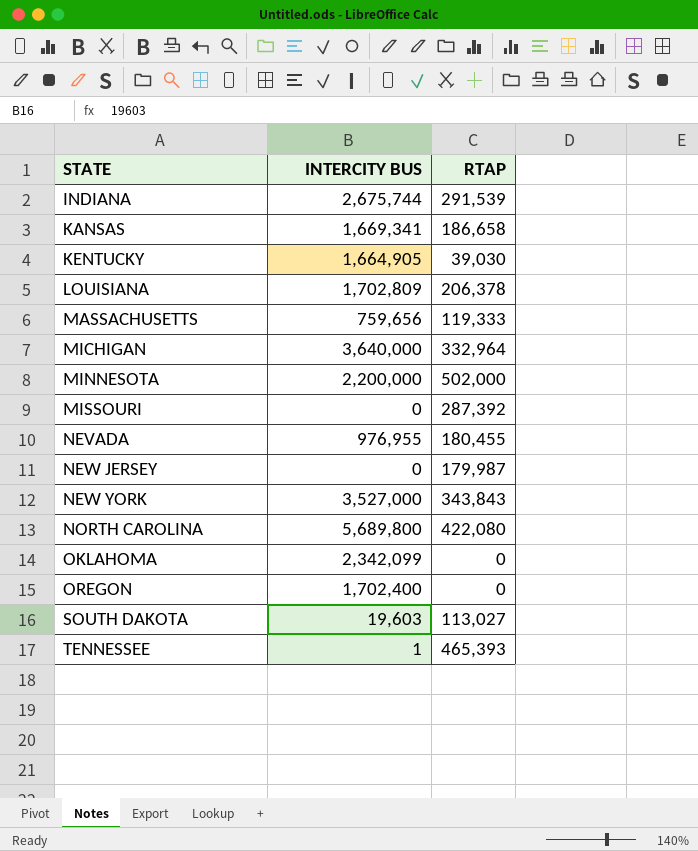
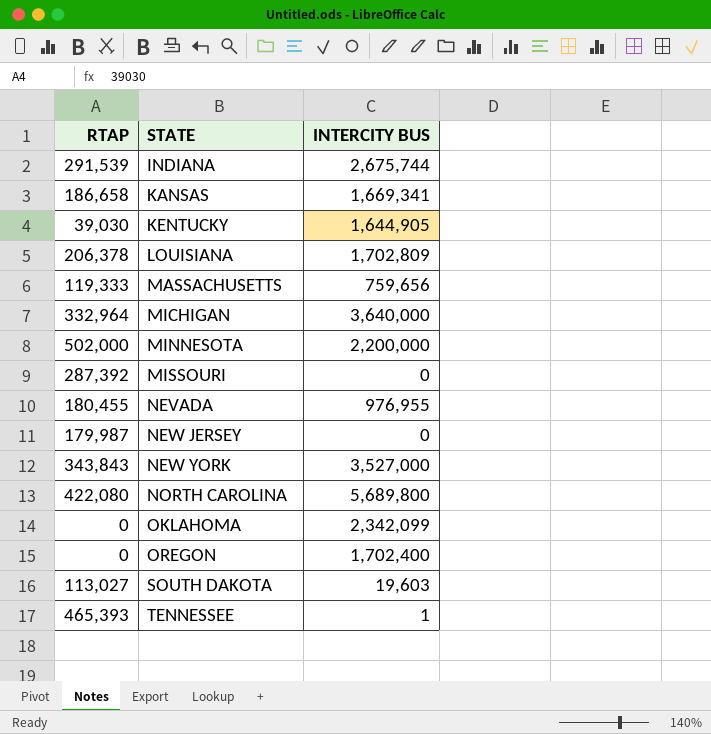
column RTAP | position: 3 -> 1
KENTUCKY | INTERCITY BUS: 1,664,905 -> 1,644,905

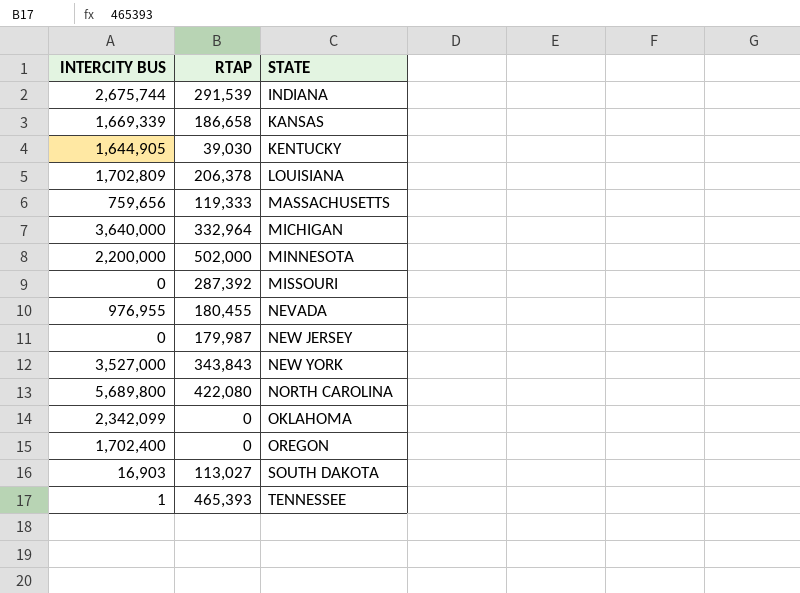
column INTERCITY BUS | position: 3 -> 1
KANSAS | INTERCITY BUS: 1,669,341 -> 1,669,339
SOUTH DAKOTA | INTERCITY BUS: 19,603 -> 16,903

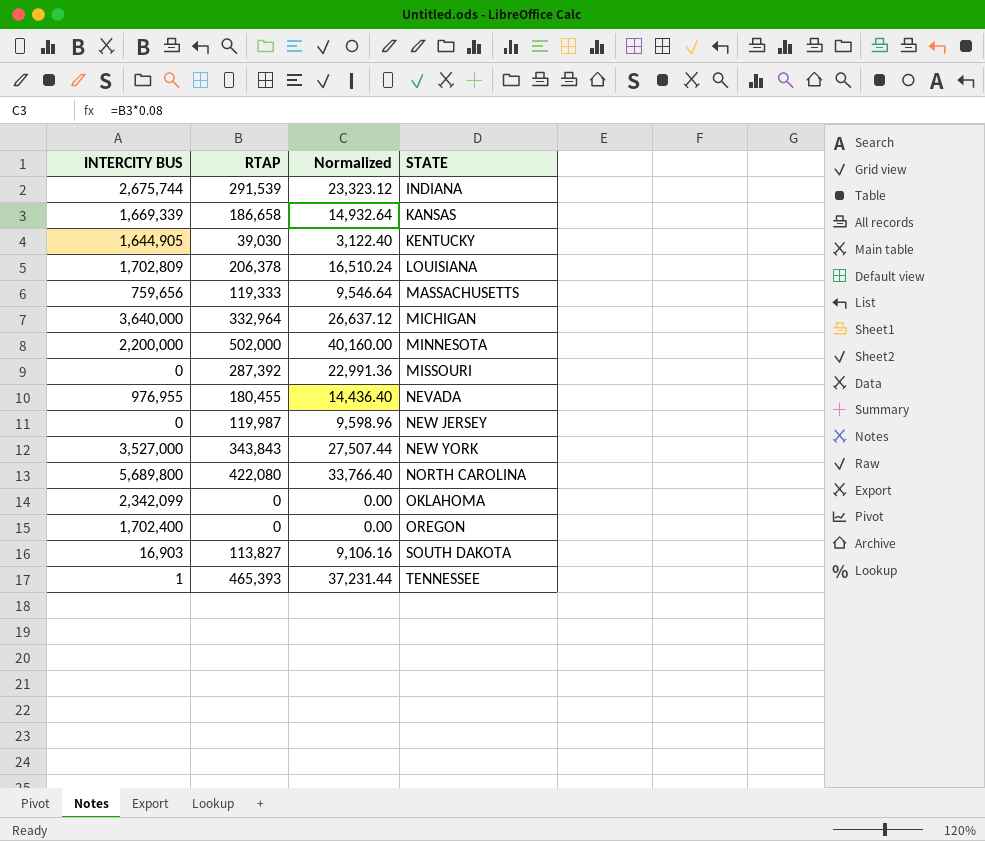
column Normalized | formula: none -> [RTAP] * 0.08
NEW JERSEY | RTAP: 179,987 -> 119,987
SOUTH DAKOTA | RTAP: 113,027 -> 113,827

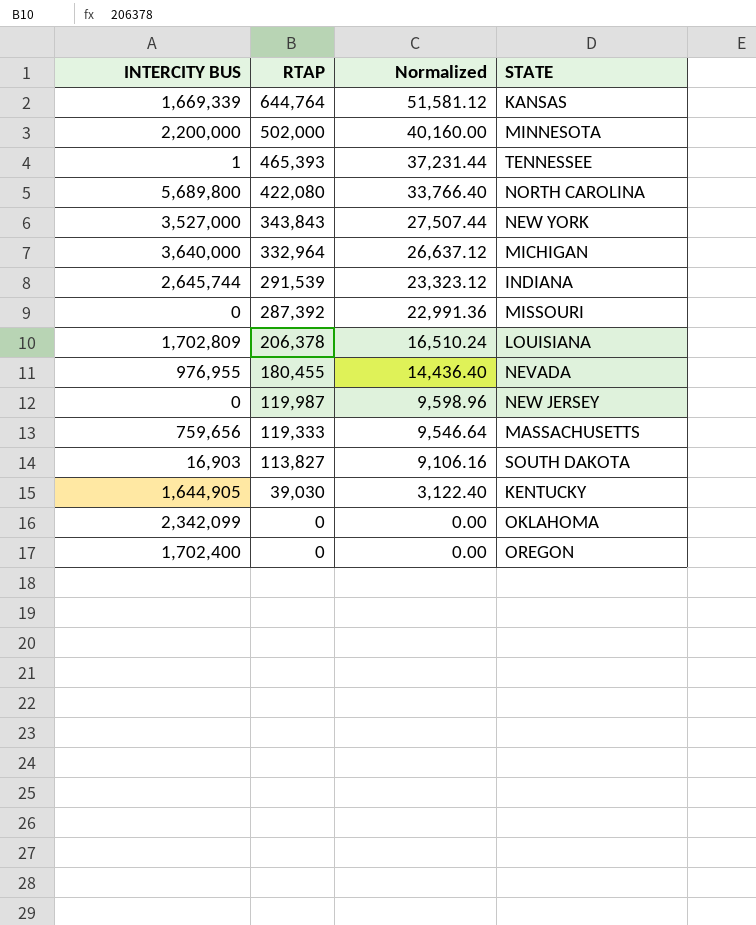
row order: STATE ascending -> RTAP descending
KANSAS | RTAP: 186,658 -> 644,764
KANSAS | Normalized: 14,932.64 -> 51,581.12
INDIANA | INTERCITY BUS: 2,675,744 -> 2,645,744

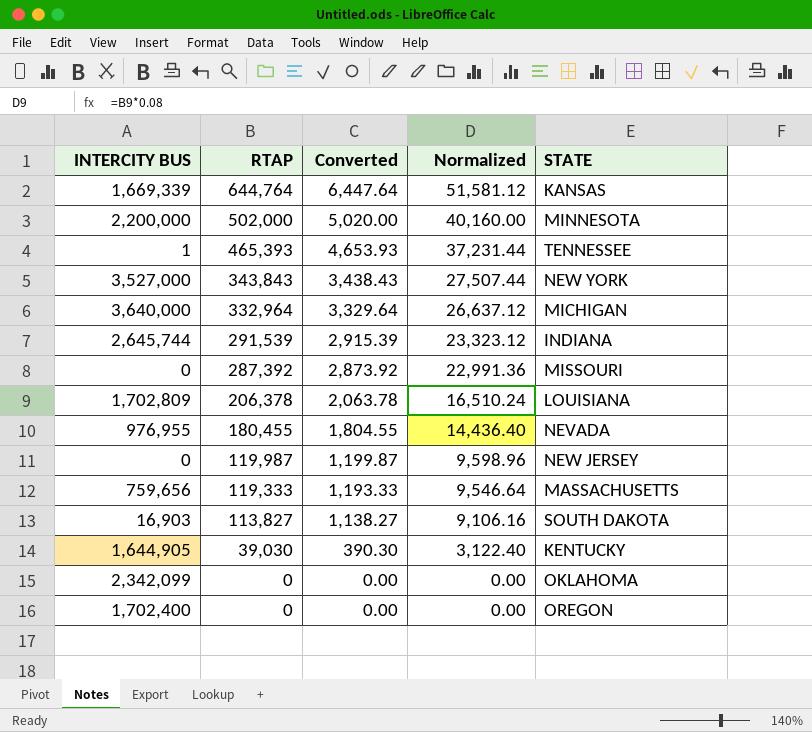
column Converted | formula: none -> [RTAP] * 0.01
row NORTH CAROLINA: 5,689,800 | 422,080 | 33,766.40 -> none

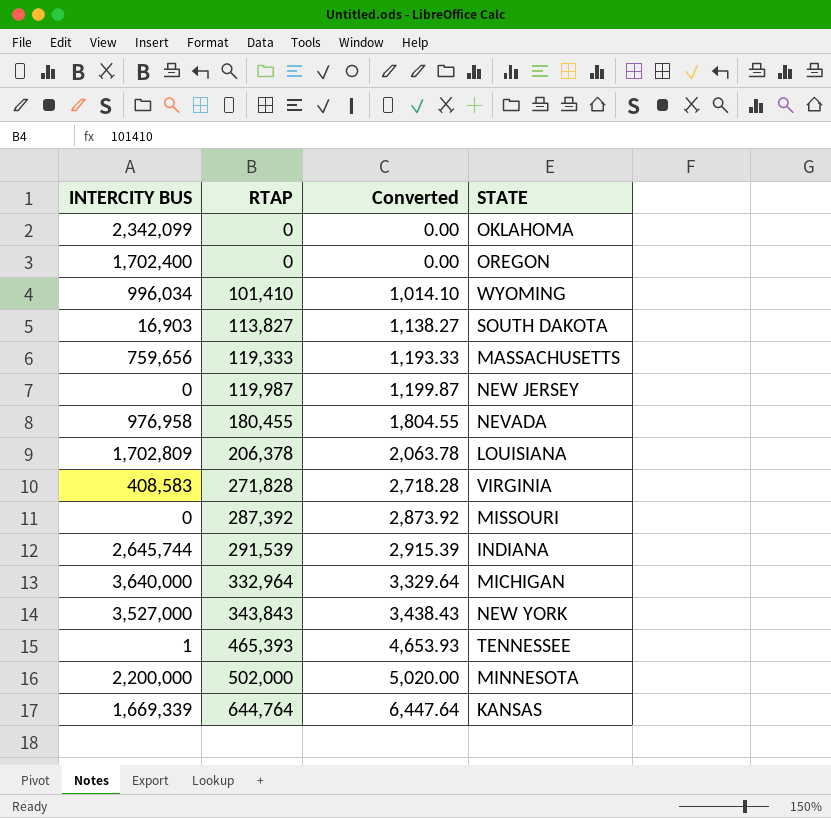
row order: RTAP descending -> RTAP ascending
column Normalized | formula: [RTAP] * 0.08 -> none
row KENTUCKY: 1,644,905 | 39,030 | 390.30 | 3,122.40 -> none
row WYOMING: none -> 996,034 | 101,410 | 1,014.10
NEVADA | INTERCITY BUS: 976,955 -> 976,958
row VIRGINIA: none -> 408,583 | 271,828 | 2,718.28

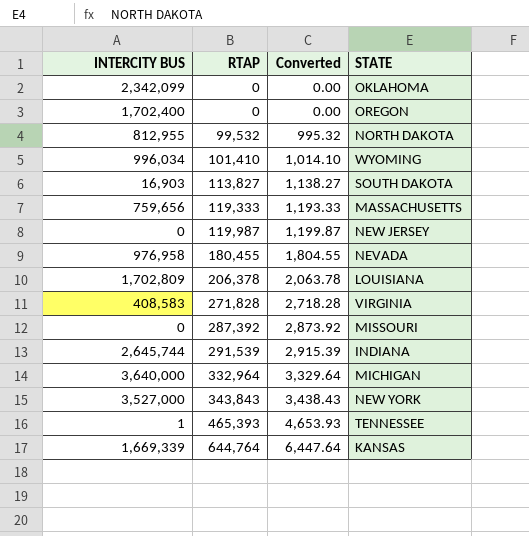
row MINNESOTA: 2,200,000 | 502,000 | 5,020.00 -> none
row NORTH DAKOTA: none -> 812,955 | 99,532 | 995.32

